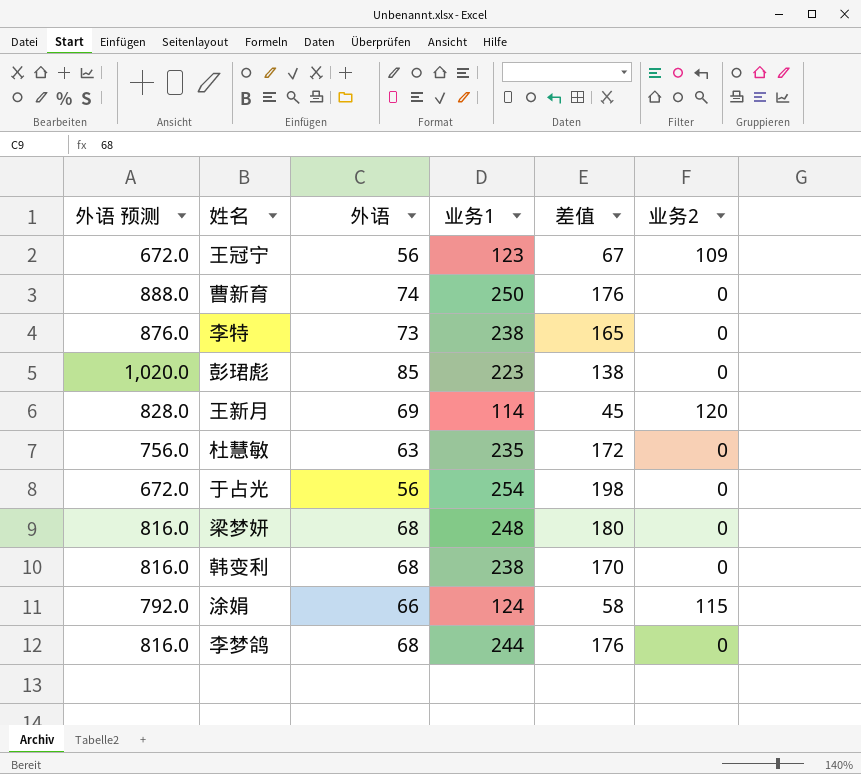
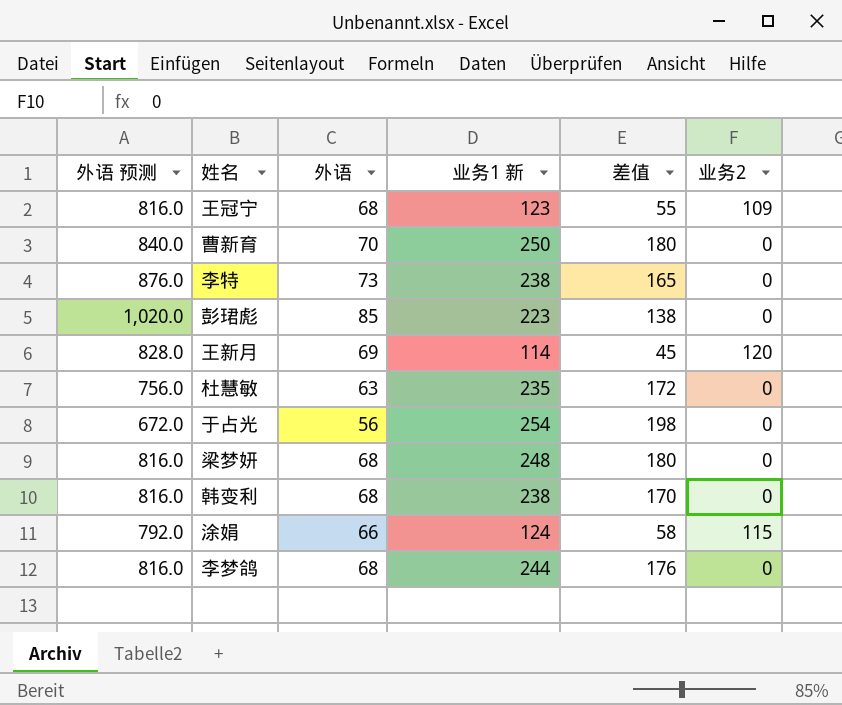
column name: 业务1 -> 业务1 新
王冠宁 | 外语 预测: 672.0 -> 816.0
王冠宁 | 外语: 56 -> 68
王冠宁 | 差值: 67 -> 55
曹新育 | 外语 预测: 888.0 -> 840.0
曹新育 | 外语: 74 -> 70
曹新育 | 差值: 176 -> 180

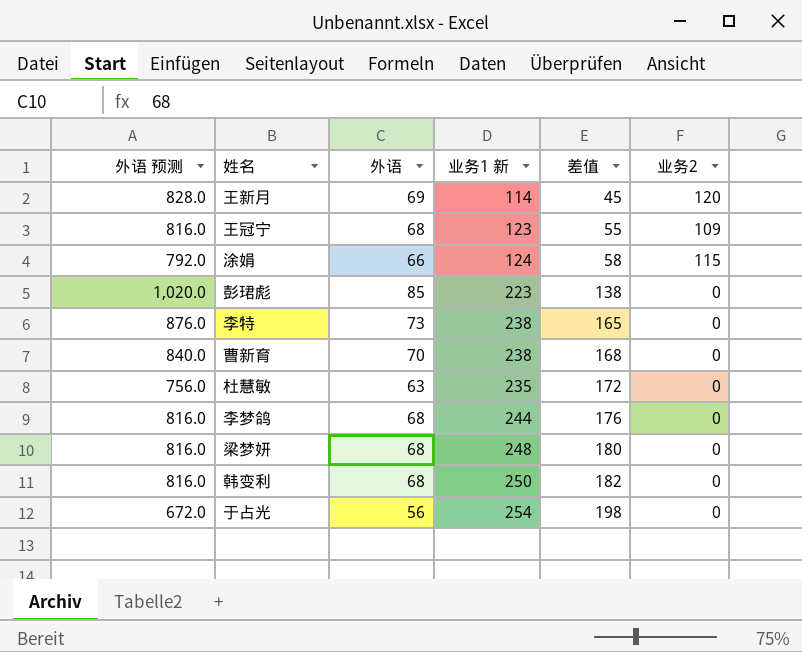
row order: none -> 差值 ascending
曹新育 | 业务1 新: 250 -> 238
曹新育 | 差值: 180 -> 168
韩变利 | 业务1 新: 238 -> 250
韩变利 | 差值: 170 -> 182

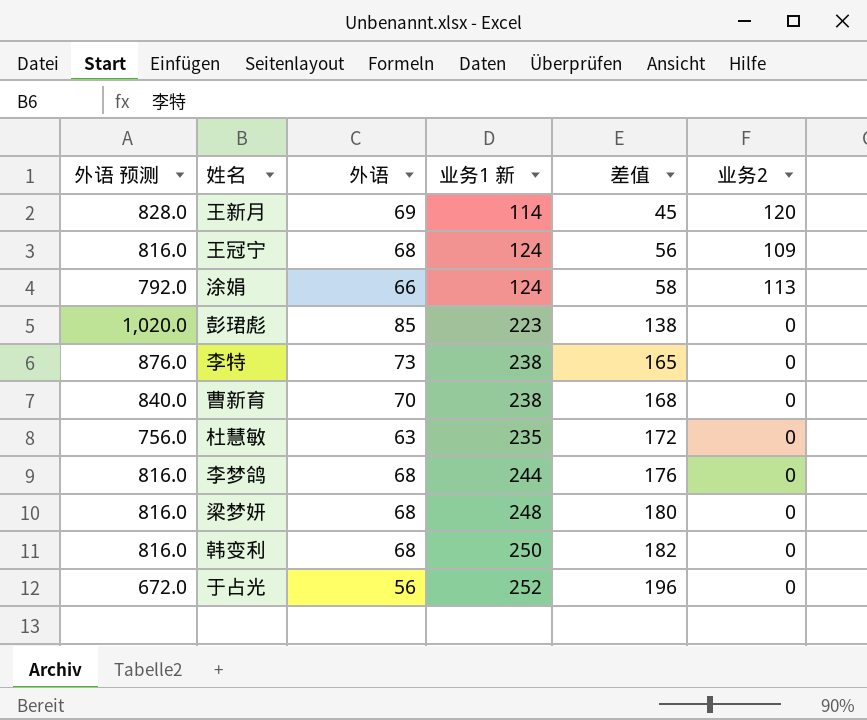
王冠宁 | 业务1 新: 123 -> 124
王冠宁 | 差值: 55 -> 56
涂娟 | 业务2: 115 -> 113
于占光 | 业务1 新: 254 -> 252
于占光 | 差值: 198 -> 196

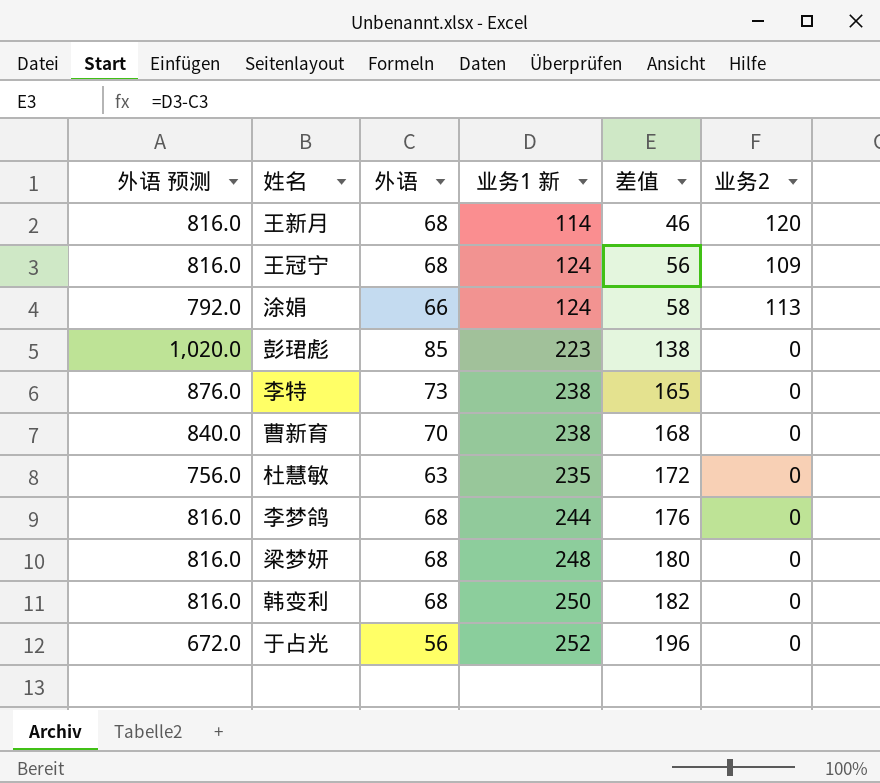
王新月 | 外语 预测: 828.0 -> 816.0
王新月 | 外语: 69 -> 68
王新月 | 差值: 45 -> 46

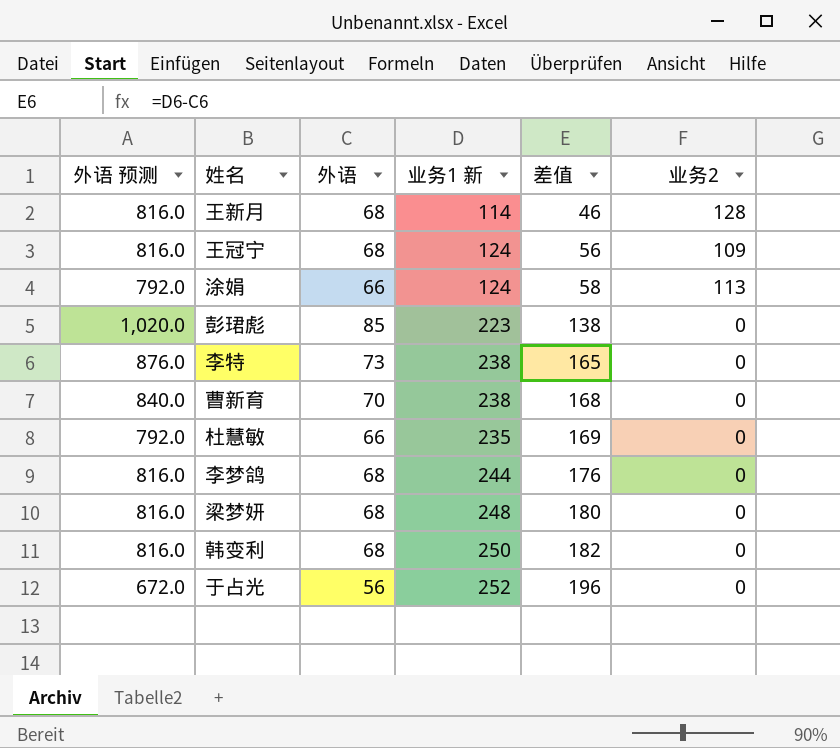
王新月 | 业务2: 120 -> 128
杜慧敏 | 外语 预测: 756.0 -> 792.0
杜慧敏 | 外语: 63 -> 66
杜慧敏 | 差值: 172 -> 169

